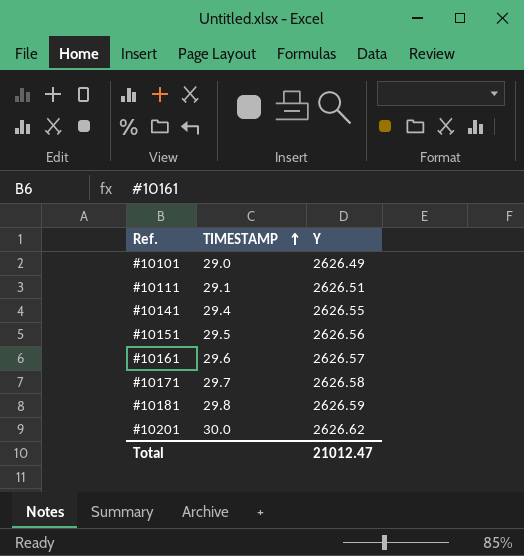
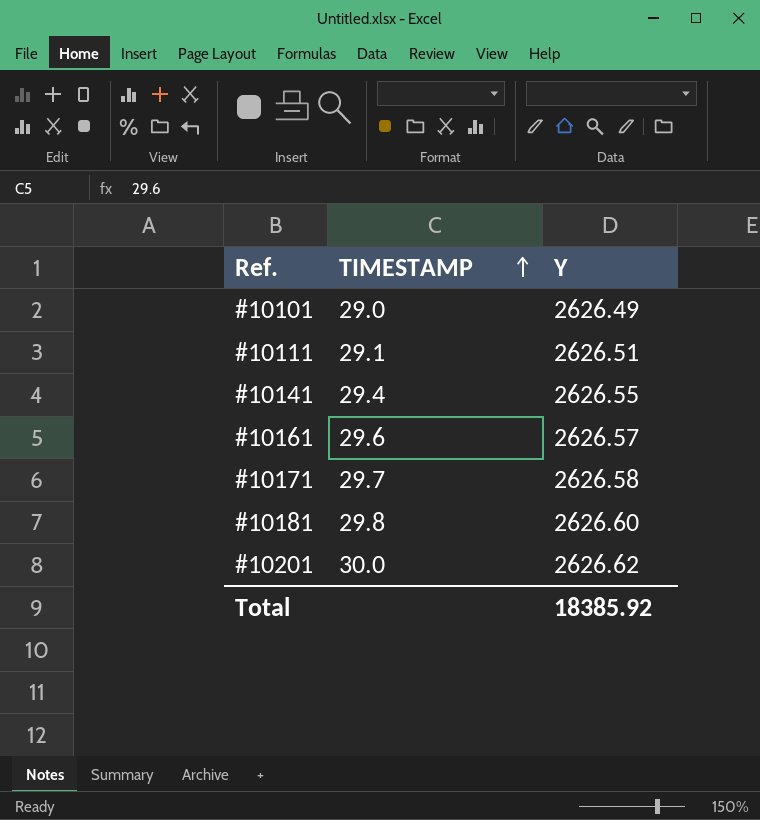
row #10151: 29.5 | 2626.56 -> none
#10181 | Y: 2626.59 -> 2626.60
Total | Y: 21012.47 -> 18385.92

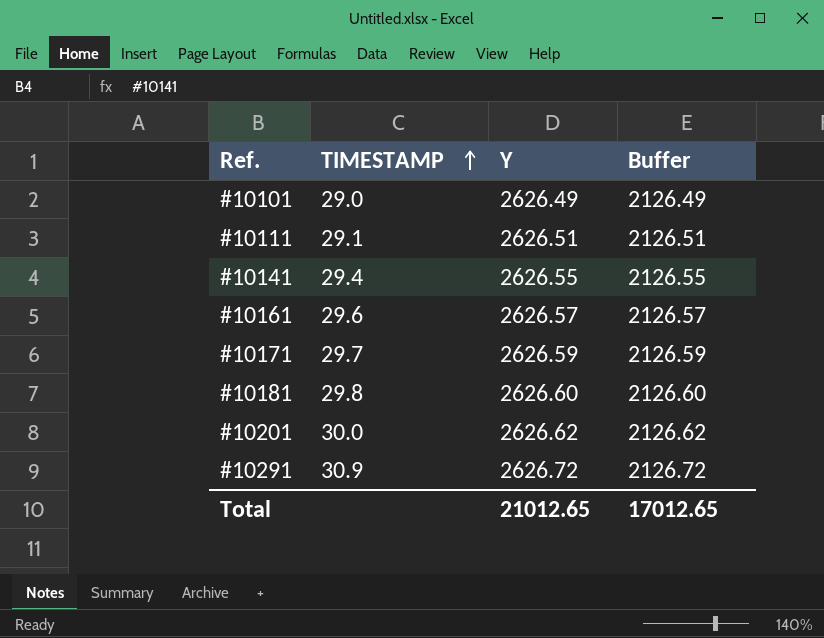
column Buffer | formula: none -> [Y] - 500
#10171 | Y: 2626.58 -> 2626.59
row #10291: none -> 30.9 | 2626.72 | 2126.72
Total | Y: 18385.92 -> 21012.65

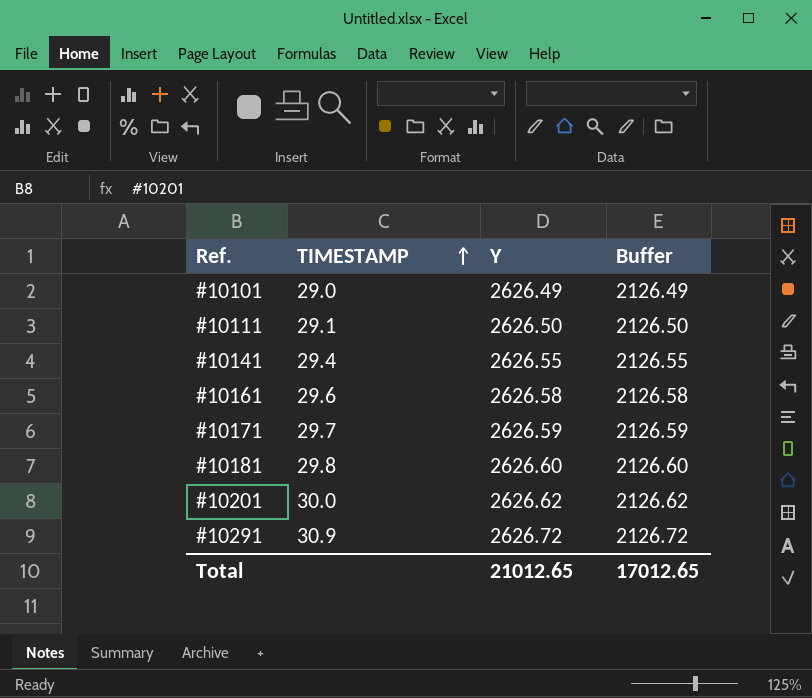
#10111 | Y: 2626.51 -> 2626.50
#10111 | Buffer: 2126.51 -> 2126.50
#10161 | Y: 2626.57 -> 2626.58
#10161 | Buffer: 2126.57 -> 2126.58

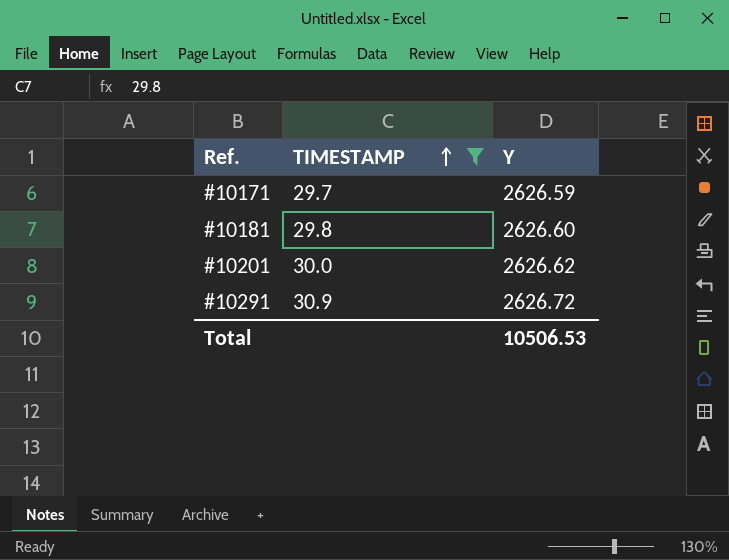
filter: none -> TIMESTAMP >= 29.7
column Buffer | formula: [Y] - 500 -> none
Total | Y: 21012.65 -> 10506.53

